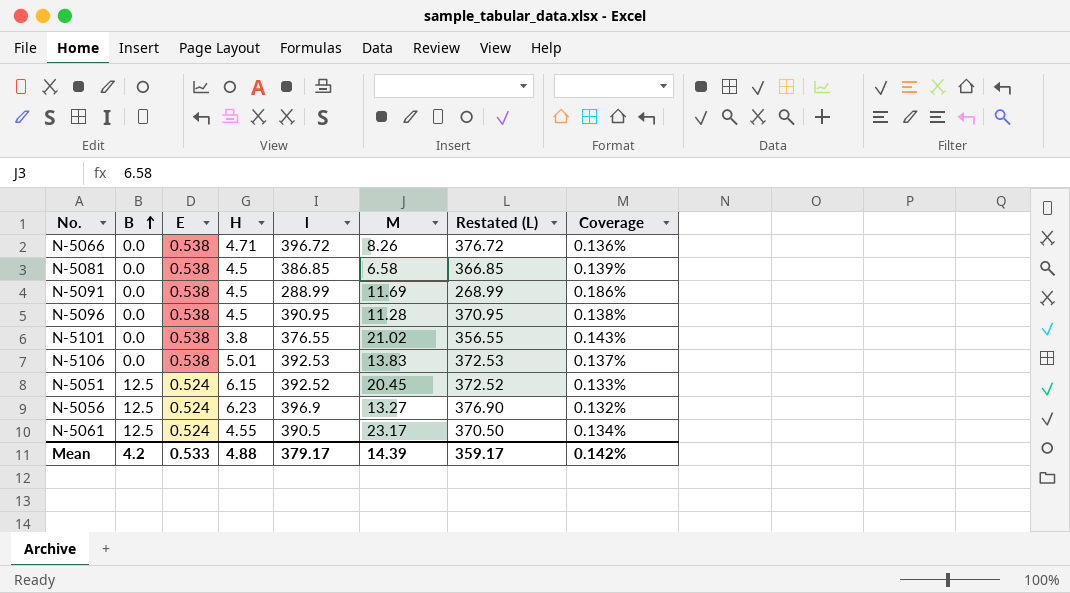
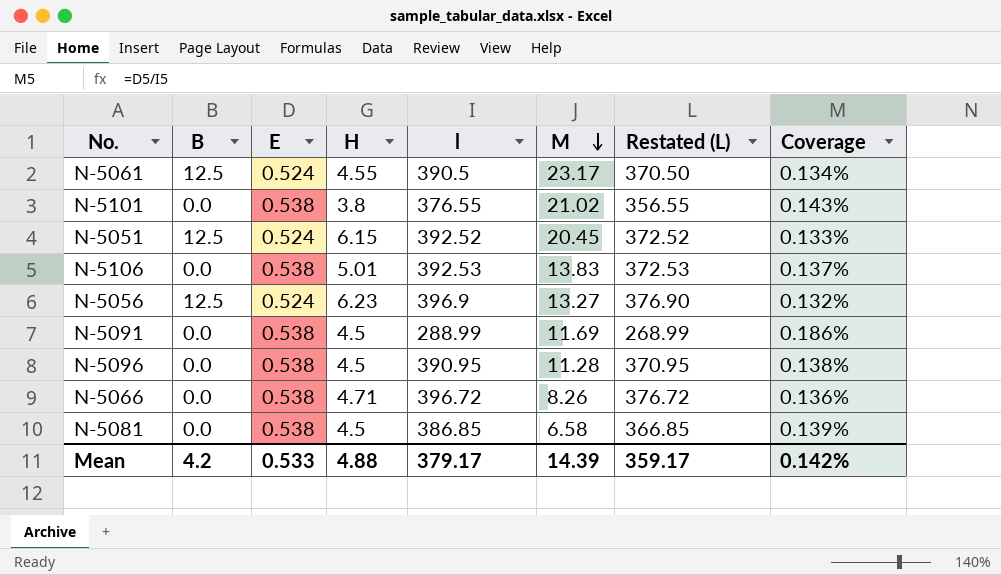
row order: B ascending -> M descending

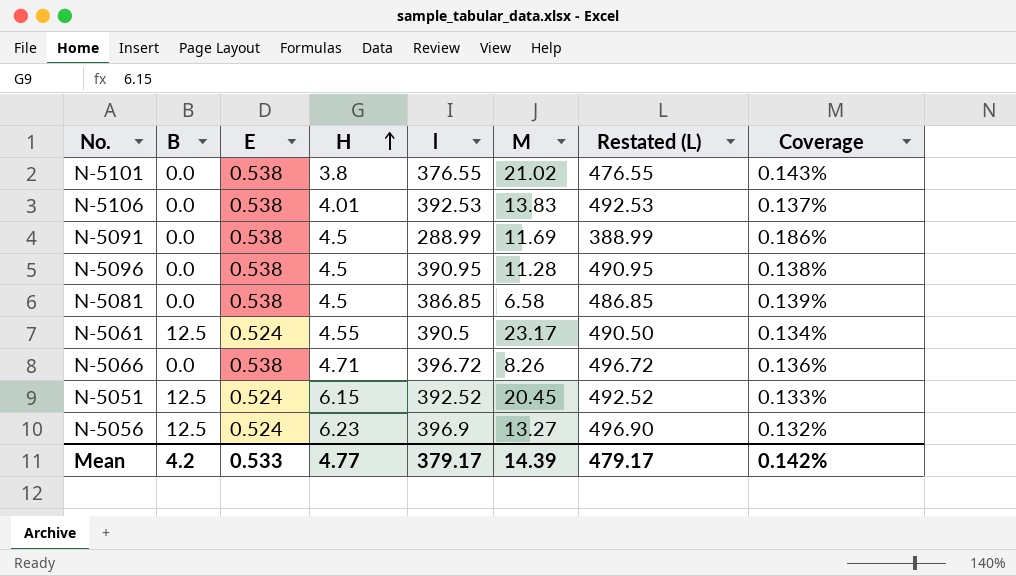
row order: M descending -> H ascending
column Restated (L) | formula: [l] - 20 -> [l] + 100
N-5106 | H: 5.01 -> 4.01
Mean | H: 4.88 -> 4.77
Mean | Restated (L): 359.17 -> 479.17

